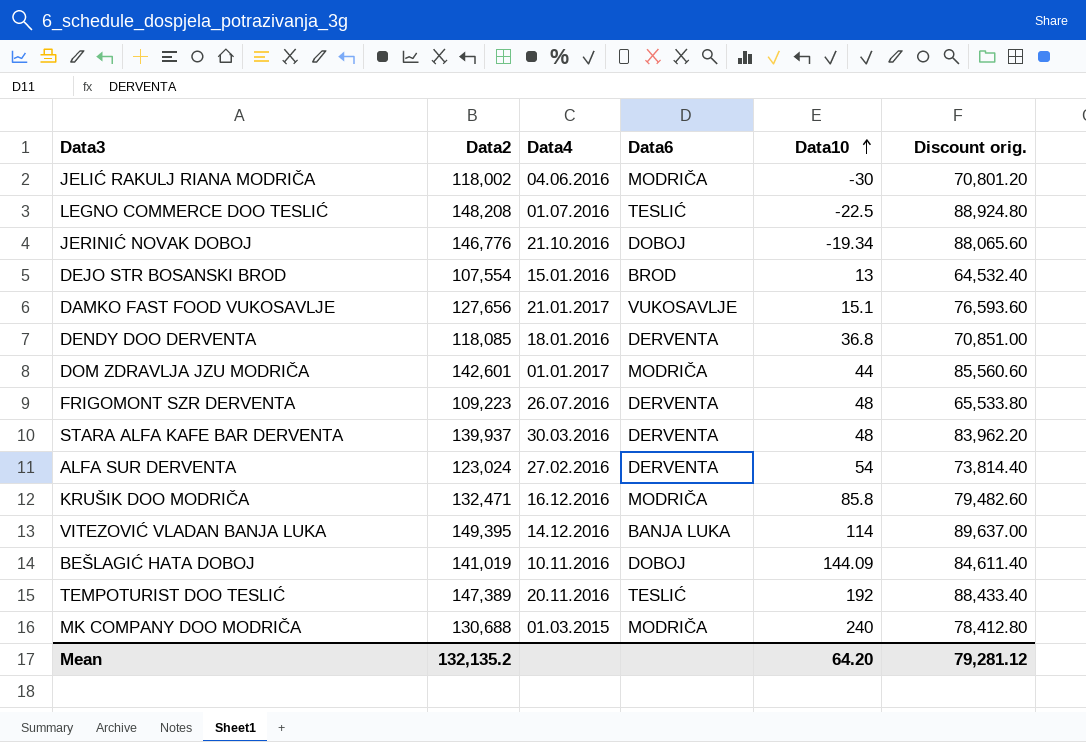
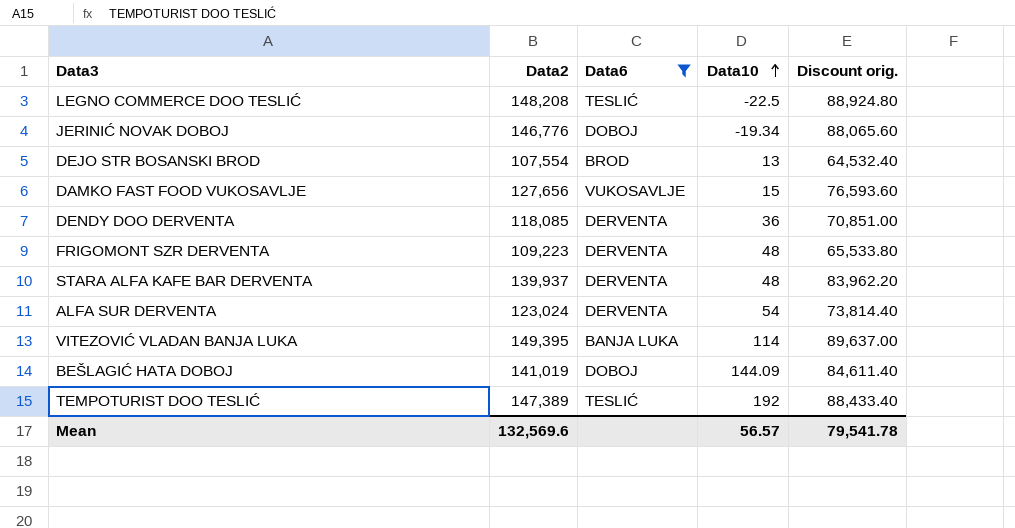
filter: none -> Data6 != MODRIČA
column Data4 | position: 3 -> none
DAMKO FAST FOOD VUKOSAVLJE | Data10: 15.1 -> 15
DENDY DOO DERVENTA | Data10: 36.8 -> 36
Mean | Data2: 132,135.2 -> 132,569.6
Mean | Data10: 64.20 -> 56.57
Mean | Discount orig.: 79,281.12 -> 79,541.78

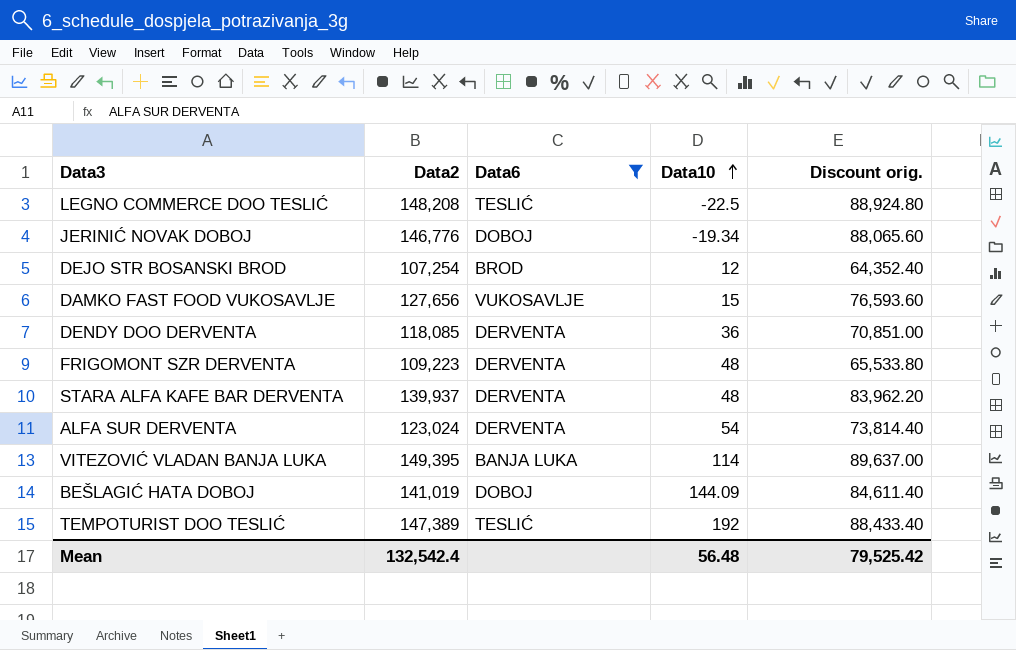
DEJO STR BOSANSKI BROD | Data2: 107,554 -> 107,254
DEJO STR BOSANSKI BROD | Data10: 13 -> 12
DEJO STR BOSANSKI BROD | Discount orig.: 64,532.40 -> 64,352.40
Mean | Data2: 132,569.6 -> 132,542.4
Mean | Data10: 56.57 -> 56.48
Mean | Discount orig.: 79,541.78 -> 79,525.42

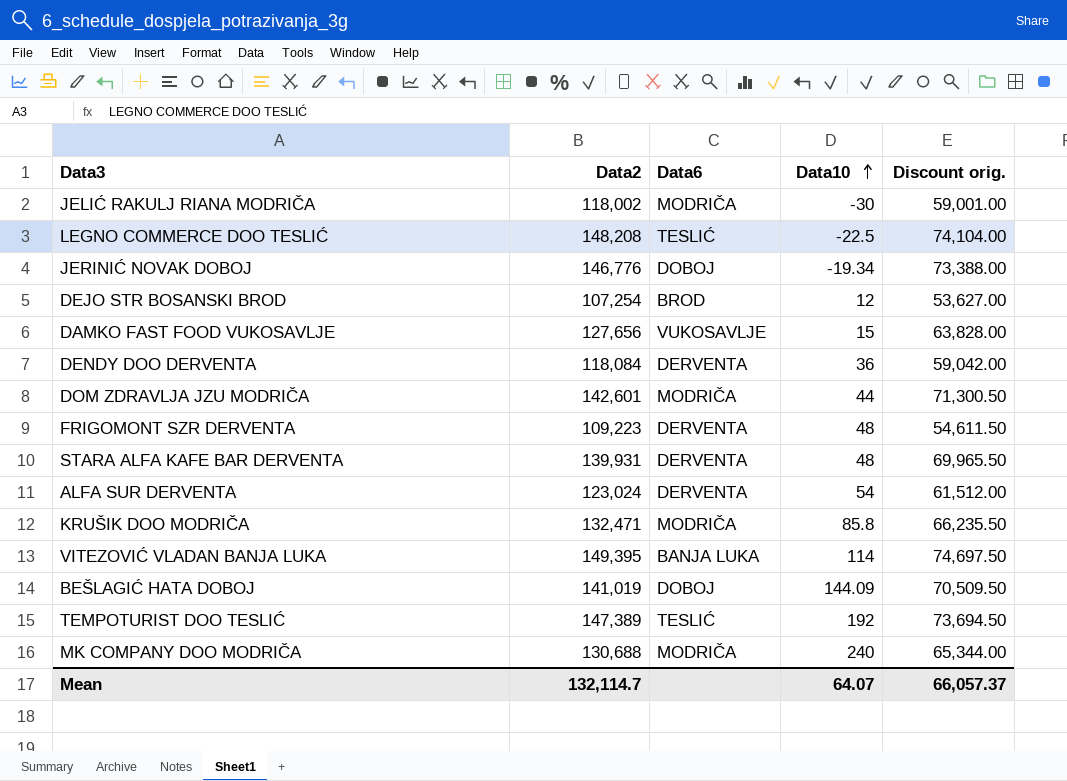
filter: Data6 != MODRIČA -> none
column Discount orig. | formula: [Data2] * 0.6 -> [Data2] * 0.5
DENDY DOO DERVENTA | Data2: 118,085 -> 118,084
STARA ALFA KAFE BAR DERVENTA | Data2: 139,937 -> 139,931
Mean | Data2: 132,542.4 -> 132,114.7
Mean | Data10: 56.48 -> 64.07
Mean | Discount orig.: 79,525.42 -> 66,057.37

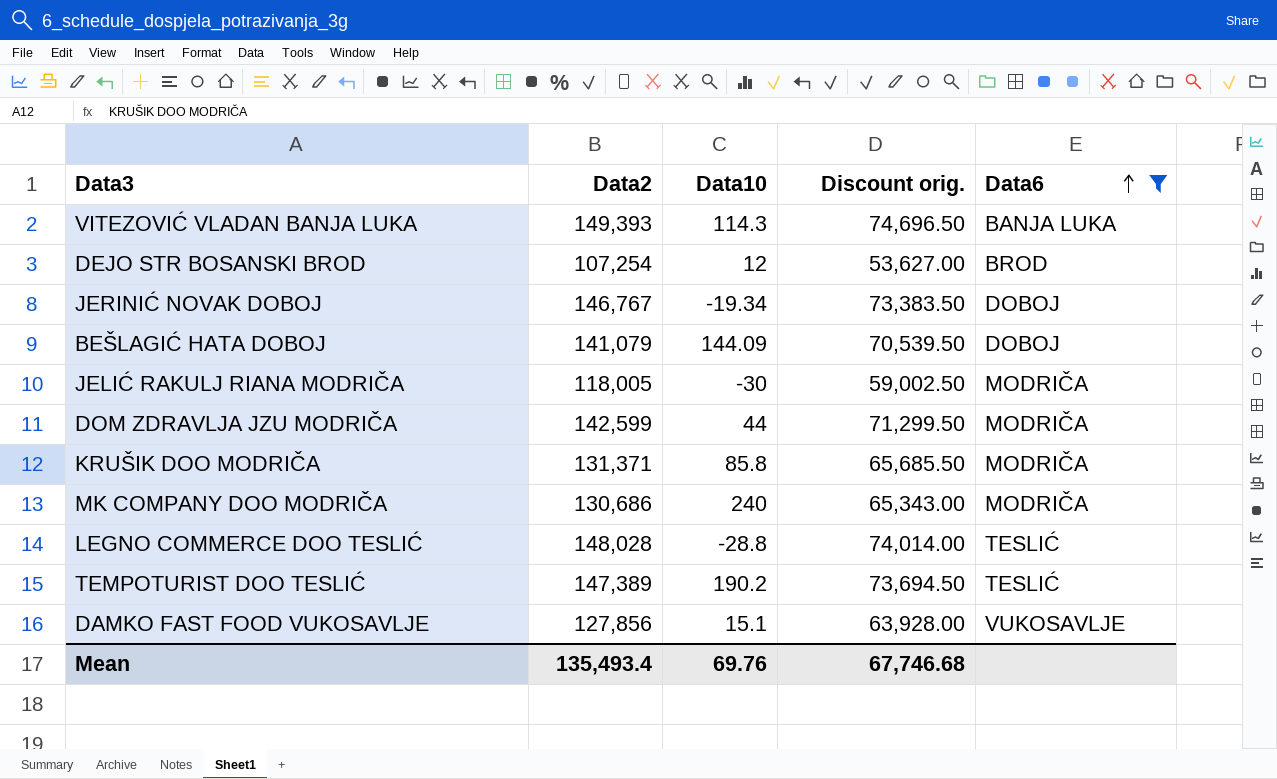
filter: none -> Data6 != DERVENTA
row order: Data10 ascending -> Data6 ascending
column Data6 | position: 3 -> 5
VITEZOVIĆ VLADAN BANJA LUKA | Data2: 149,395 -> 149,393
VITEZOVIĆ VLADAN BANJA LUKA | Data10: 114 -> 114.3
VITEZOVIĆ VLADAN BANJA LUKA | Discount orig.: 74,697.50 -> 74,696.50
JERINIĆ NOVAK DOBOJ | Data2: 146,776 -> 146,767
JERINIĆ NOVAK DOBOJ | Discount orig.: 73,388.00 -> 73,383.50
BEŠLAGIĆ HATA DOBOJ | Data2: 141,019 -> 141,079
BEŠLAGIĆ HATA DOBOJ | Discount orig.: 70,509.50 -> 70,539.50
JELIĆ RAKULJ RIANA MODRIČA | Data2: 118,002 -> 118,005
JELIĆ RAKULJ RIANA MODRIČA | Discount orig.: 59,001.00 -> 59,002.50
DOM ZDRAVLJA JZU MODRIČA | Data2: 142,601 -> 142,599
DOM ZDRAVLJA JZU MODRIČA | Discount orig.: 71,300.50 -> 71,299.50
KRUŠIK DOO MODRIČA | Data2: 132,471 -> 131,371
KRUŠIK DOO MODRIČA | Discount orig.: 66,235.50 -> 65,685.50
MK COMPANY DOO MODRIČA | Data2: 130,688 -> 130,686
MK COMPANY DOO MODRIČA | Discount orig.: 65,344.00 -> 65,343.00
LEGNO COMMERCE DOO TESLIĆ | Data2: 148,208 -> 148,028
LEGNO COMMERCE DOO TESLIĆ | Data10: -22.5 -> -28.8
LEGNO COMMERCE DOO TESLIĆ | Discount orig.: 74,104.00 -> 74,014.00
TEMPOTURIST DOO TESLIĆ | Data10: 192 -> 190.2
DAMKO FAST FOOD VUKOSAVLJE | Data2: 127,656 -> 127,856
DAMKO FAST FOOD VUKOSAVLJE | Data10: 15 -> 15.1
DAMKO FAST FOOD VUKOSAVLJE | Discount orig.: 63,828.00 -> 63,928.00
Mean | Data2: 132,114.7 -> 135,493.4
Mean | Data10: 64.07 -> 69.76
Mean | Discount orig.: 66,057.37 -> 67,746.68

